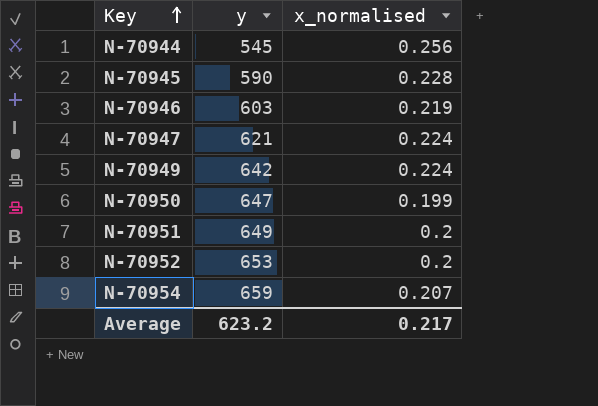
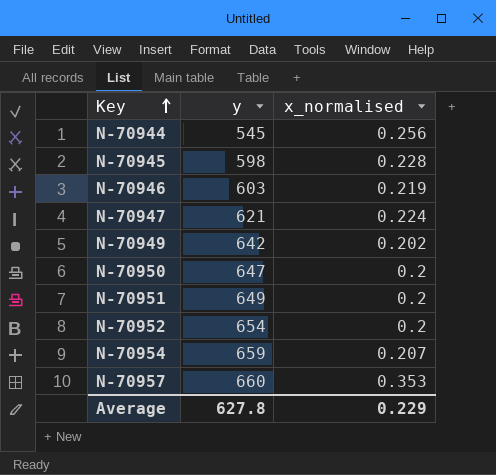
N-70945 | y: 590 -> 598
N-70949 | x_normalised: 0.224 -> 0.202
N-70950 | x_normalised: 0.199 -> 0.2
N-70952 | y: 653 -> 654
row N-70957: none -> 660 | 0.353
Average | y: 623.2 -> 627.8
Average | x_normalised: 0.217 -> 0.229

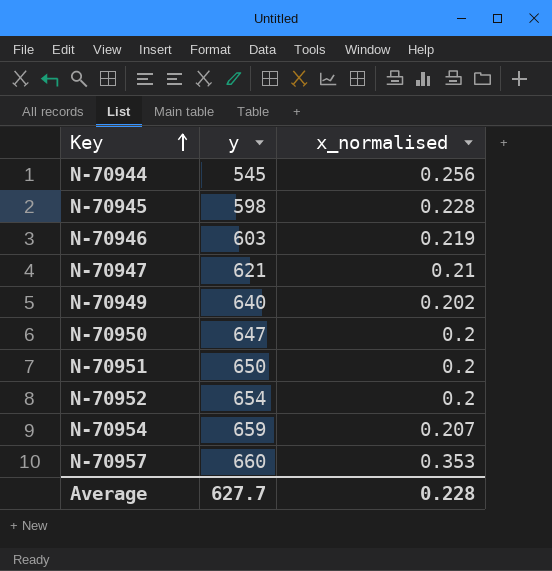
N-70947 | x_normalised: 0.224 -> 0.21
N-70949 | y: 642 -> 640
N-70951 | y: 649 -> 650
Average | y: 627.8 -> 627.7
Average | x_normalised: 0.229 -> 0.228

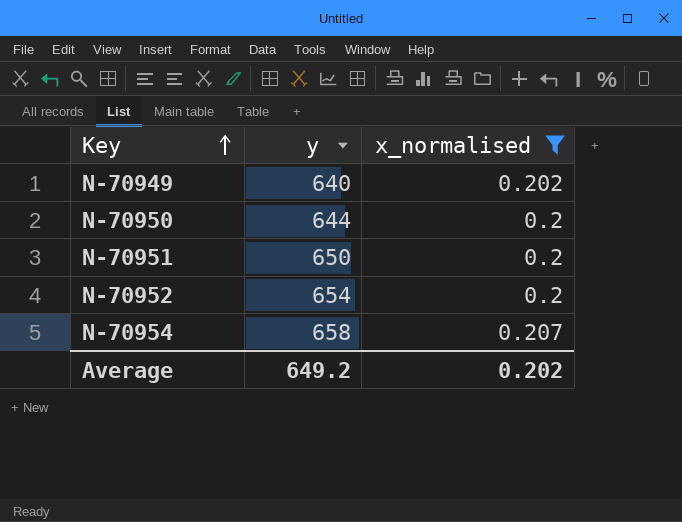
filter: none -> x_normalised <= 0.207
N-70950 | y: 647 -> 644
N-70954 | y: 659 -> 658
Average | y: 627.7 -> 649.2
Average | x_normalised: 0.228 -> 0.202

